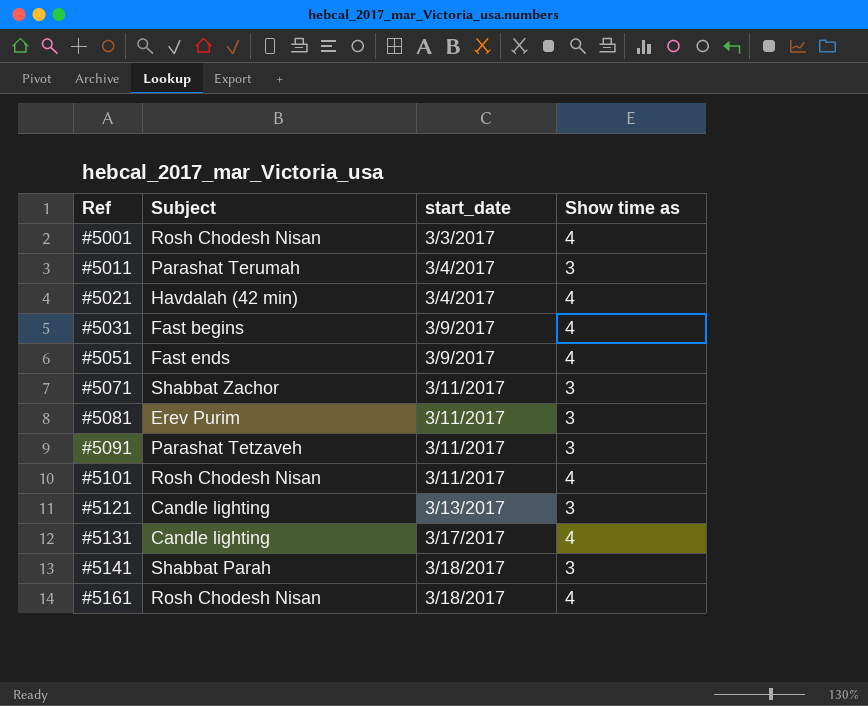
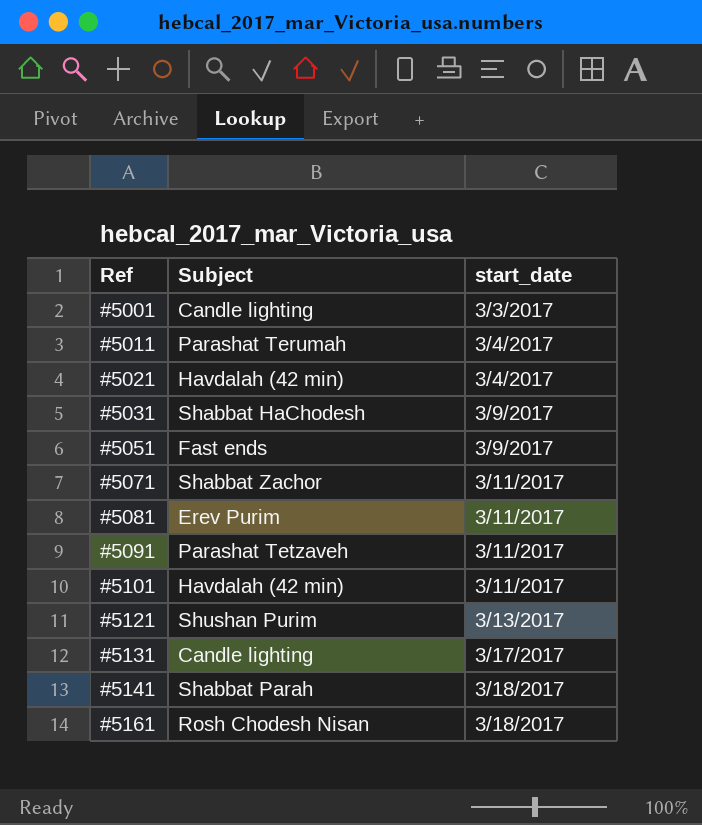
column Show time as | position: 4 -> none
#5001 | Subject: Rosh Chodesh Nisan -> Candle lighting
#5031 | Subject: Fast begins -> Shabbat HaChodesh
#5101 | Subject: Rosh Chodesh Nisan -> Havdalah (42 min)
#5121 | Subject: Candle lighting -> Shushan Purim

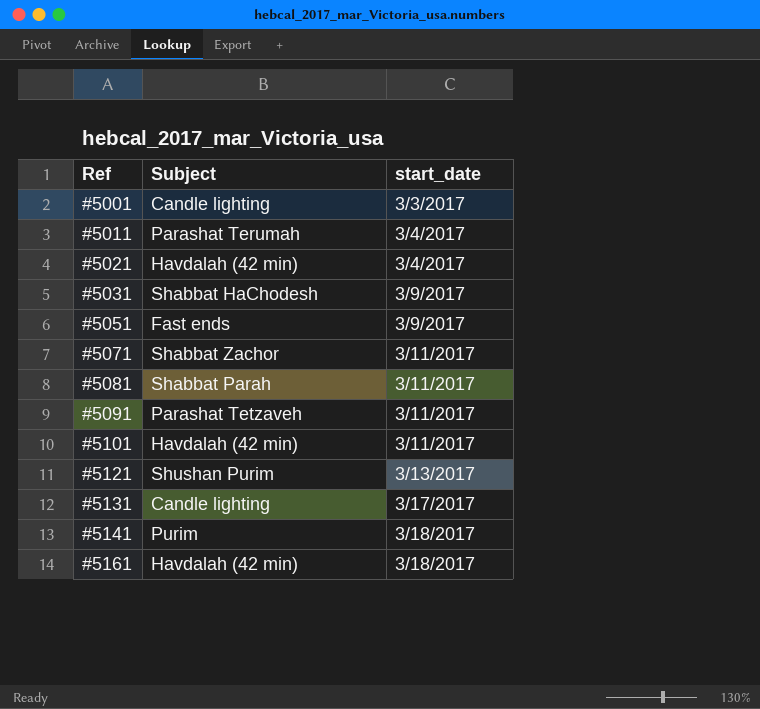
#5081 | Subject: Erev Purim -> Shabbat Parah
#5141 | Subject: Shabbat Parah -> Purim
#5161 | Subject: Rosh Chodesh Nisan -> Havdalah (42 min)

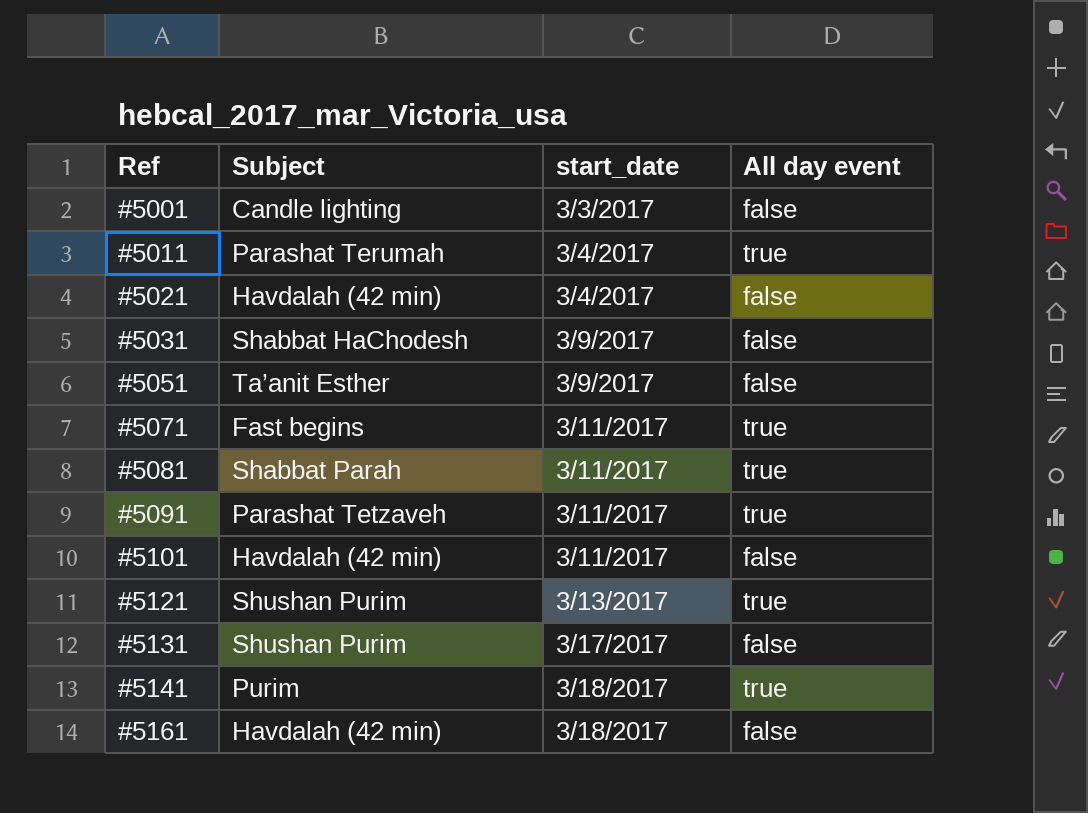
column All day event | position: none -> 4
#5051 | Subject: Fast ends -> Ta’anit Esther
#5071 | Subject: Shabbat Zachor -> Fast begins
#5131 | Subject: Candle lighting -> Shushan Purim

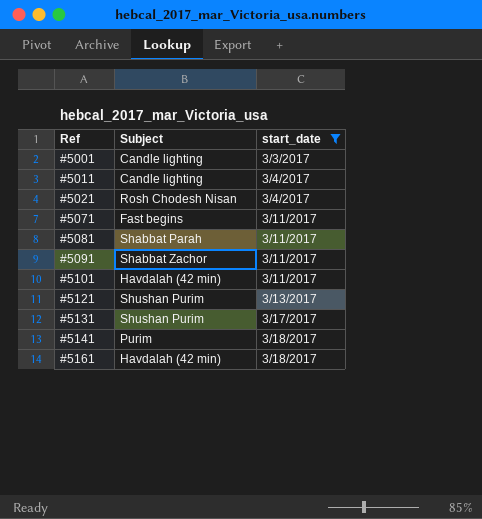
filter: none -> start_date != 3/9/2017
column All day event | position: 4 -> none
#5011 | Subject: Parashat Terumah -> Candle lighting
#5021 | Subject: Havdalah (42 min) -> Rosh Chodesh Nisan
#5091 | Subject: Parashat Tetzaveh -> Shabbat Zachor

